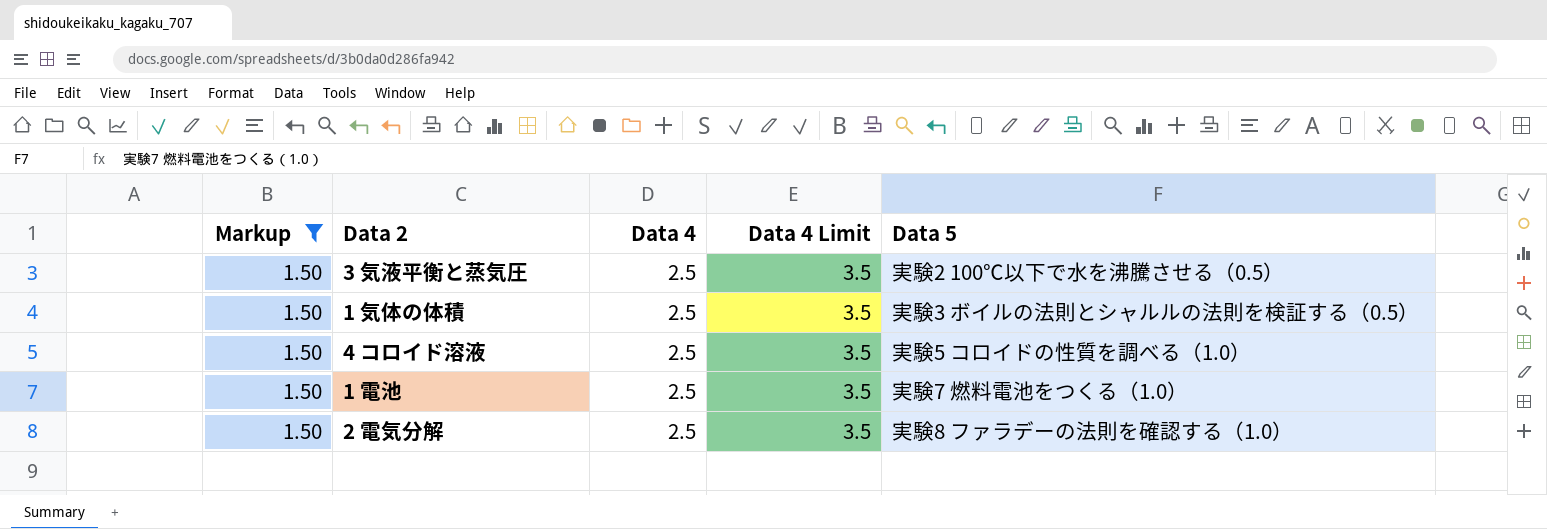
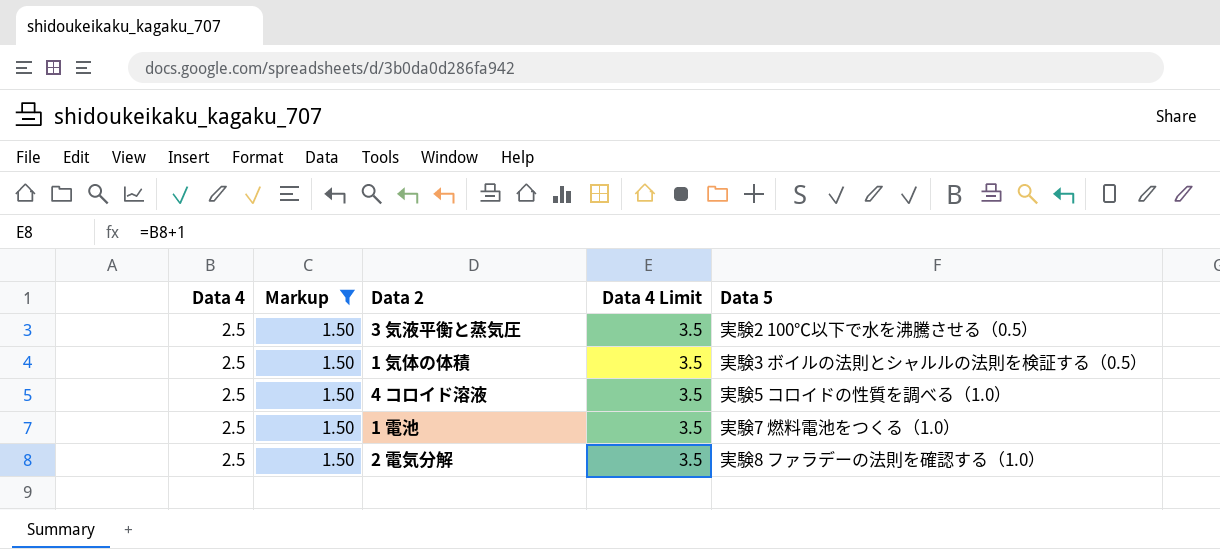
column Data 4 | position: 3 -> 1

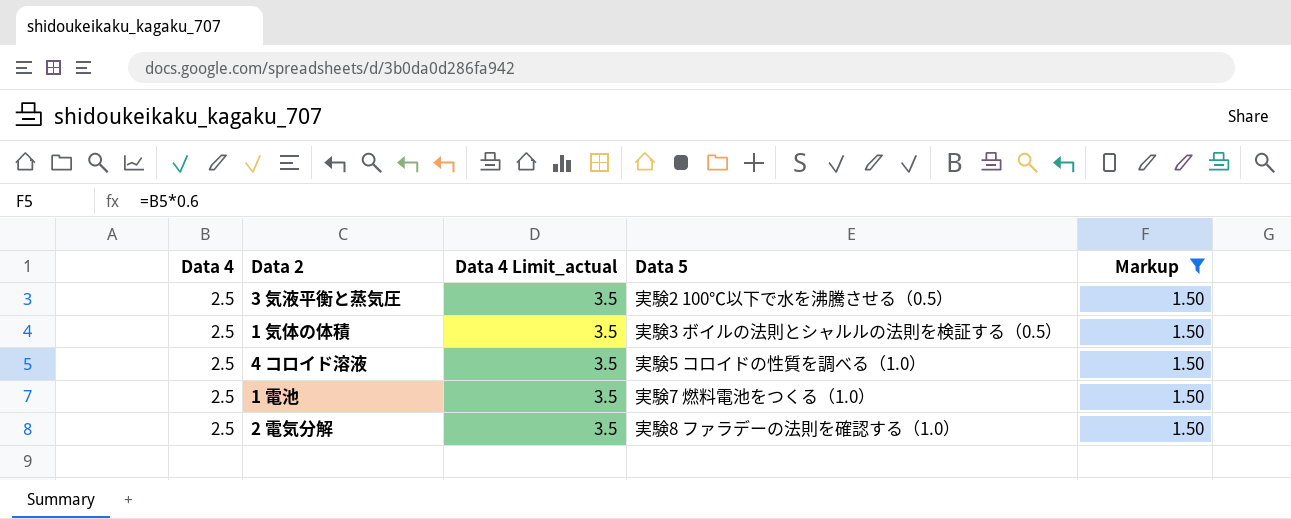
column name: Data 4 Limit -> Data 4 Limit_actual
column Markup | position: 2 -> 5

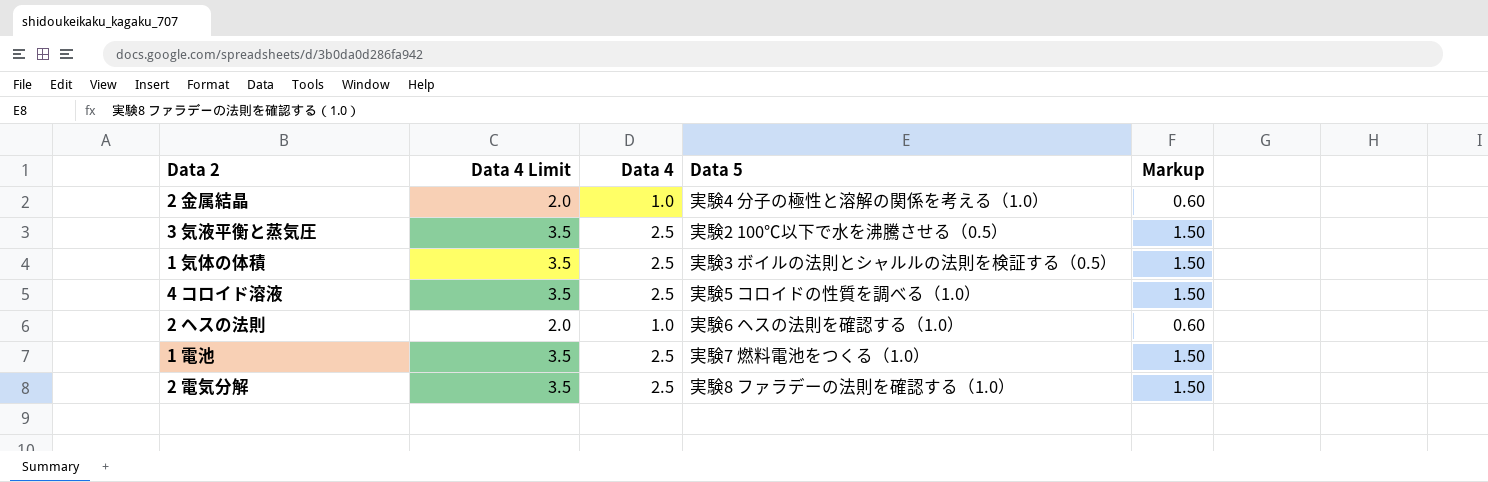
filter: Markup = 1.50 -> none
column name: Data 4 Limit_actual -> Data 4 Limit
column Data 4 | position: 1 -> 3

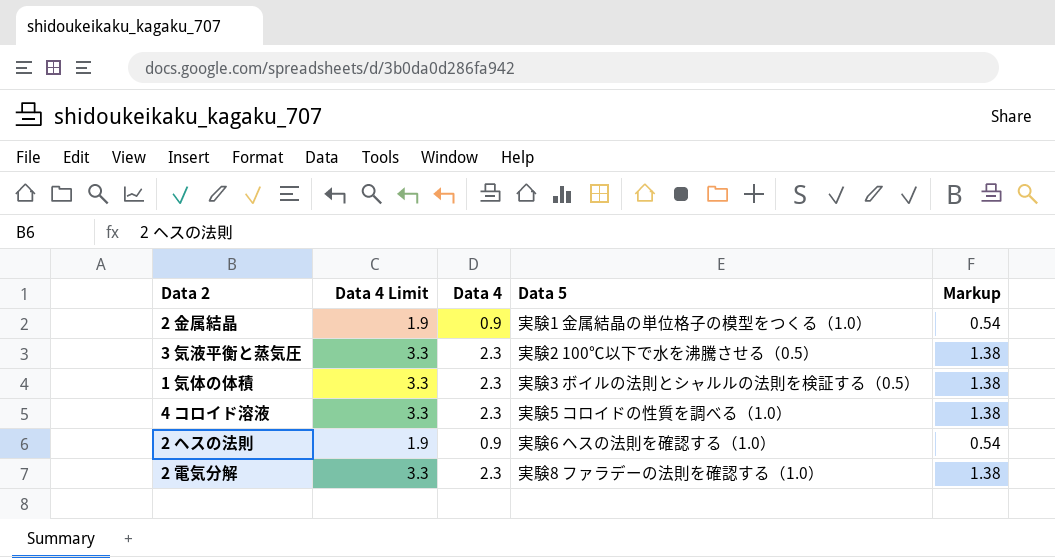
row 1 電池: 3.5 | 2.5 | 実験7 燃料電池をつくる（1.0） | 1.50 -> none
2 金属結晶 | Data 4 Limit: 2.0 -> 1.9
2 金属結晶 | Data 4: 1.0 -> 0.9
2 金属結晶 | Data 5: 実験4 分子の極性と溶解の関係を考える（1.0） -> 実験1 金属結晶の単位格子の模型をつくる（1.0）
2 金属結晶 | Markup: 0.60 -> 0.54
3 気液平衡と蒸気圧 | Data 4 Limit: 3.5 -> 3.3
3 気液平衡と蒸気圧 | Data 4: 2.5 -> 2.3
3 気液平衡と蒸気圧 | Markup: 1.50 -> 1.38
1 気体の体積 | Data 4 Limit: 3.5 -> 3.3
1 気体の体積 | Data 4: 2.5 -> 2.3
1 気体の体積 | Markup: 1.50 -> 1.38
4 コロイド溶液 | Data 4 Limit: 3.5 -> 3.3
4 コロイド溶液 | Data 4: 2.5 -> 2.3
4 コロイド溶液 | Markup: 1.50 -> 1.38
2 ヘスの法則 | Data 4 Limit: 2.0 -> 1.9
2 ヘスの法則 | Data 4: 1.0 -> 0.9
2 ヘスの法則 | Markup: 0.60 -> 0.54
2 電気分解 | Data 4 Limit: 3.5 -> 3.3
2 電気分解 | Data 4: 2.5 -> 2.3
2 電気分解 | Markup: 1.50 -> 1.38

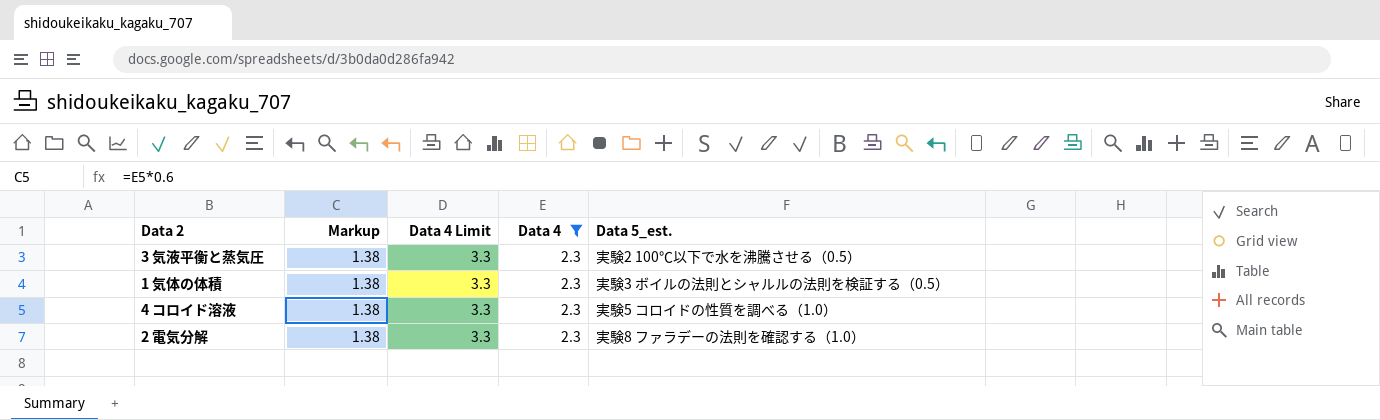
filter: none -> Data 4 = 2.3
column Markup | position: 5 -> 2
column name: Data 5 -> Data 5_est.

